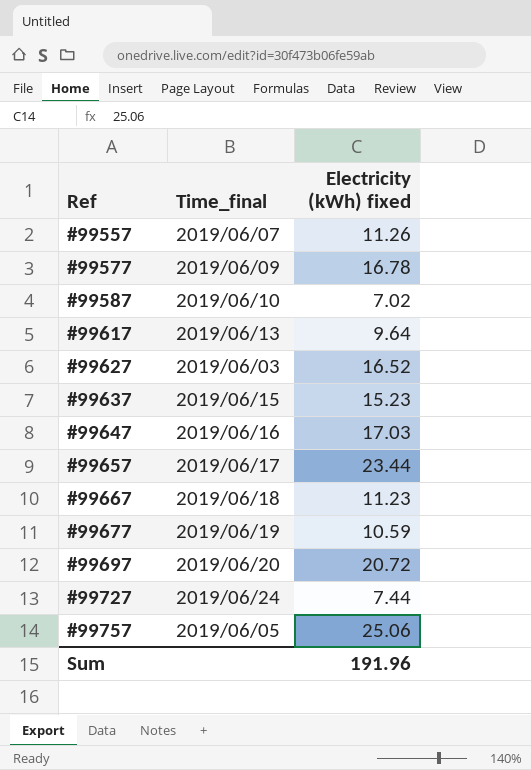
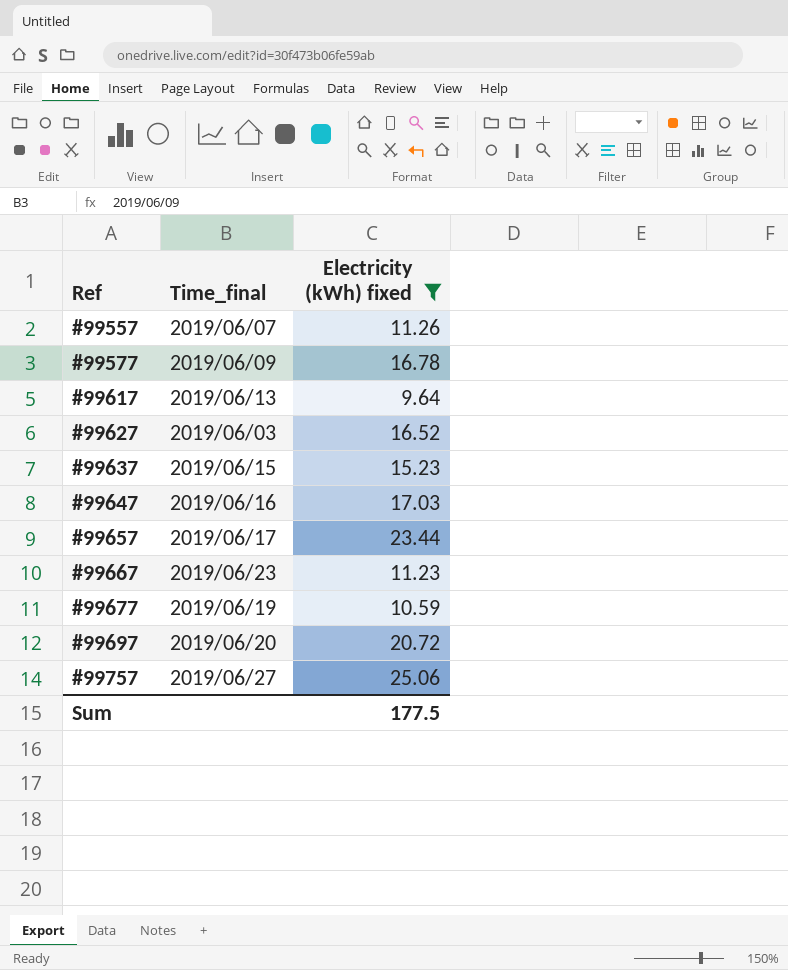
filter: none -> Electricity (kWh) fixed >= 9.64
#99667 | Time_final: 2019/06/18 -> 2019/06/23
#99757 | Time_final: 2019/06/05 -> 2019/06/27
Sum | Electricity (kWh) fixed: 191.96 -> 177.5

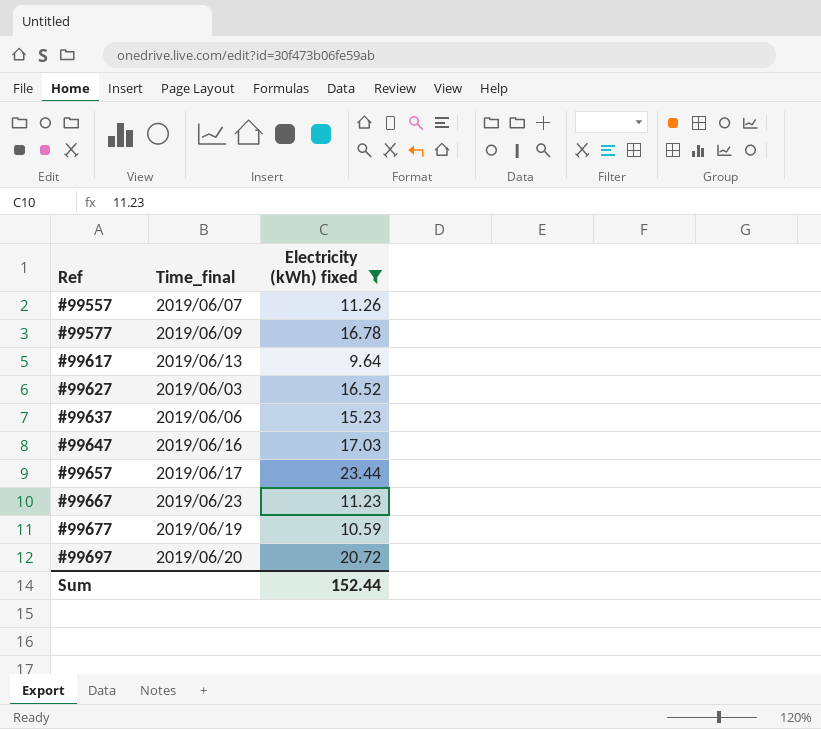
row #99757: 2019/06/27 | 25.06 -> none
#99637 | Time_final: 2019/06/15 -> 2019/06/06
Sum | Electricity (kWh) fixed: 177.5 -> 152.44

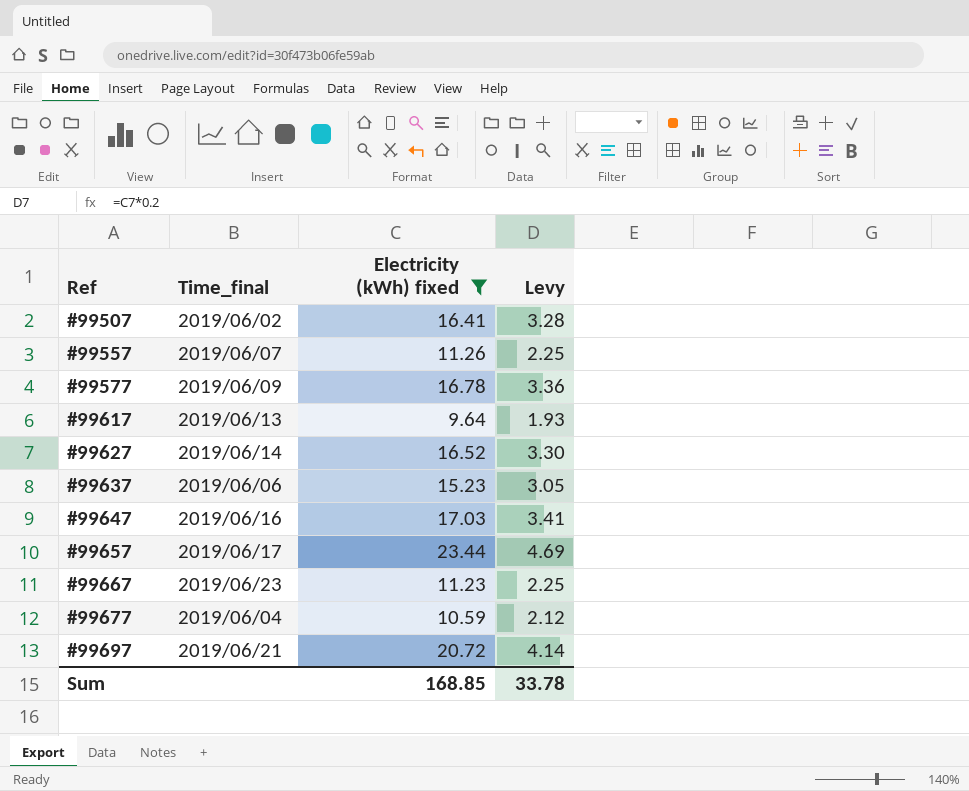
column Levy | formula: none -> [Electricity (kWh) fixed] * 0.2
row #99507: none -> 2019/06/02 | 16.41 | 3.28
#99627 | Time_final: 2019/06/03 -> 2019/06/14
#99677 | Time_final: 2019/06/19 -> 2019/06/04
#99697 | Time_final: 2019/06/20 -> 2019/06/21
Sum | Electricity (kWh) fixed: 152.44 -> 168.85

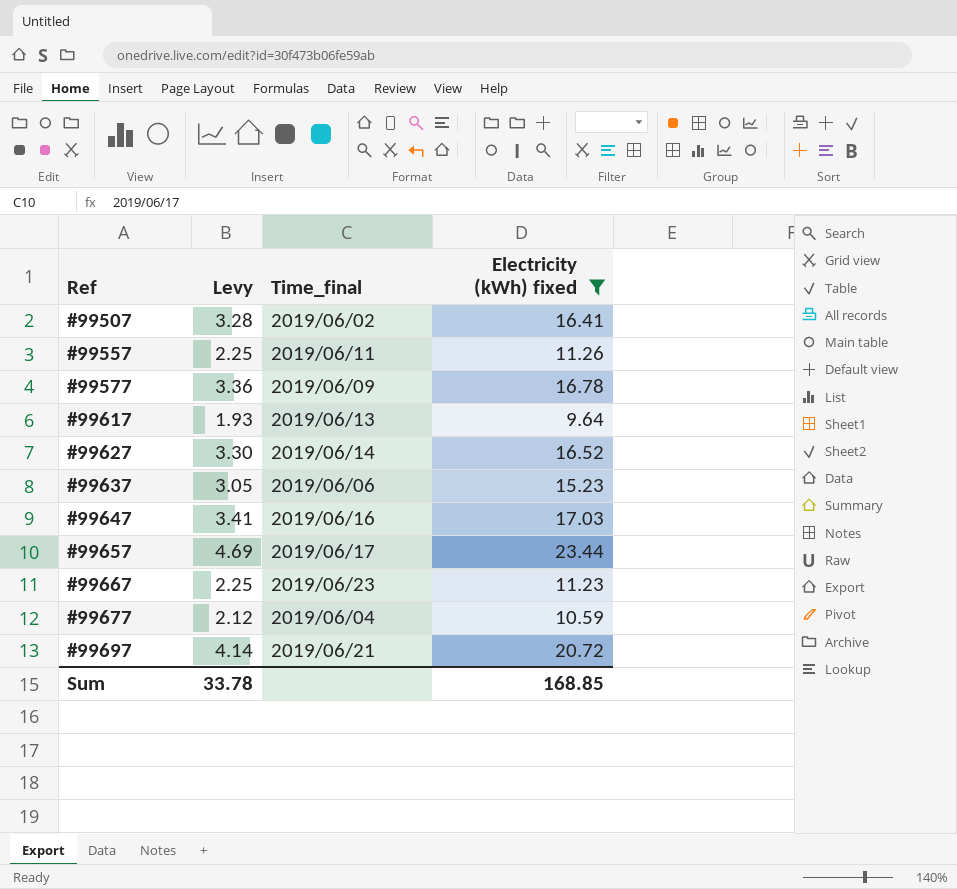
column Levy | position: 4 -> 2
#99557 | Time_final: 2019/06/07 -> 2019/06/11

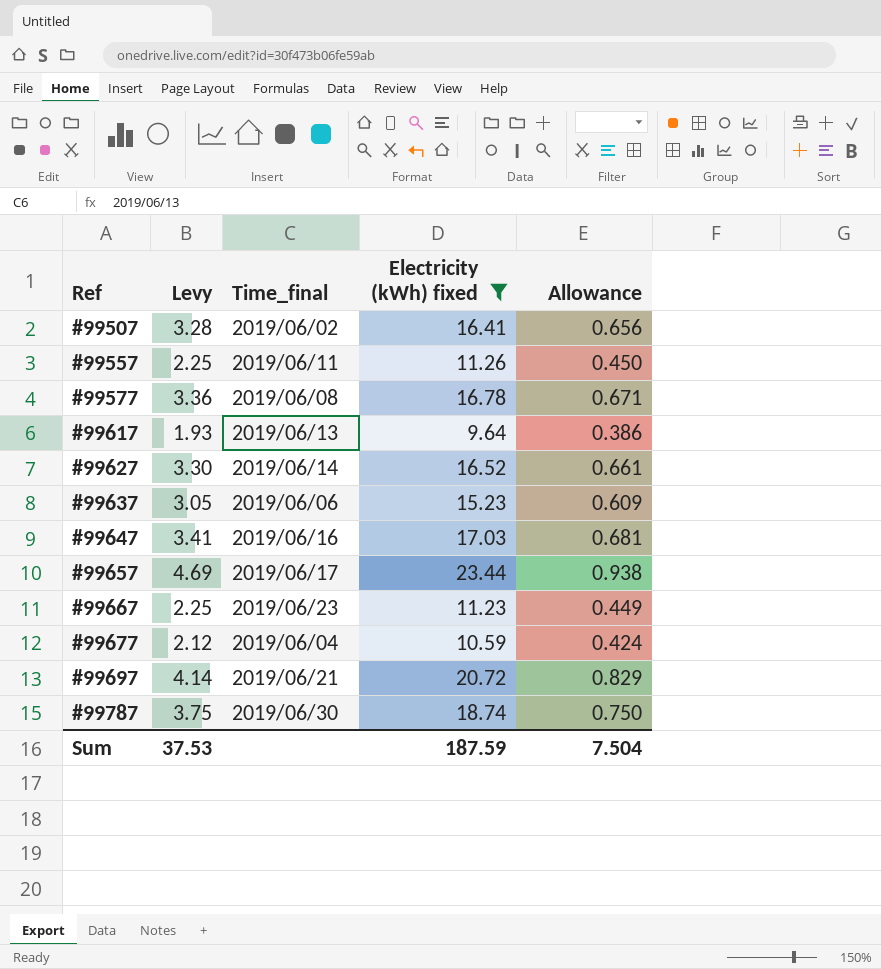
column Allowance | formula: none -> [Electricity (kWh) fixed] * 0.04
#99577 | Time_final: 2019/06/09 -> 2019/06/08
row #99787: none -> 3.75 | 2019/06/30 | 18.74 | 0.750
Sum | Levy: 33.78 -> 37.53
Sum | Electricity (kWh) fixed: 168.85 -> 187.59

